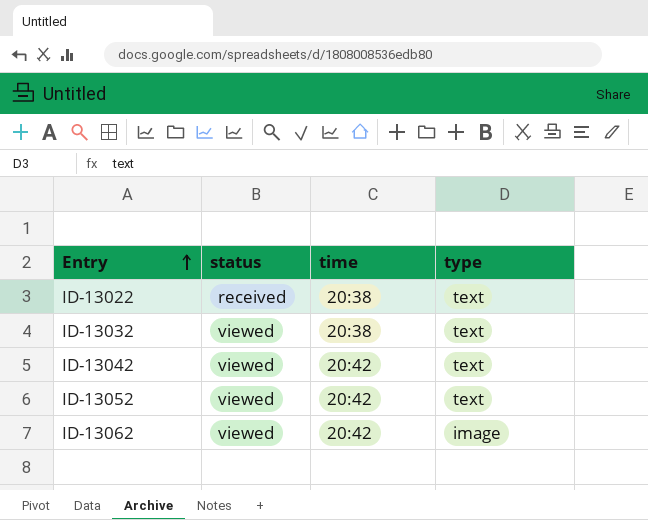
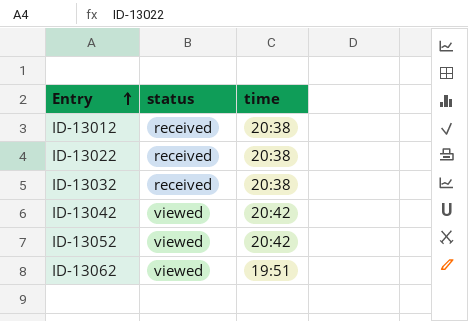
column type | position: 4 -> none
row ID-13012: none -> received | 20:38
ID-13032 | status: viewed -> received
ID-13062 | time: 20:42 -> 19:51

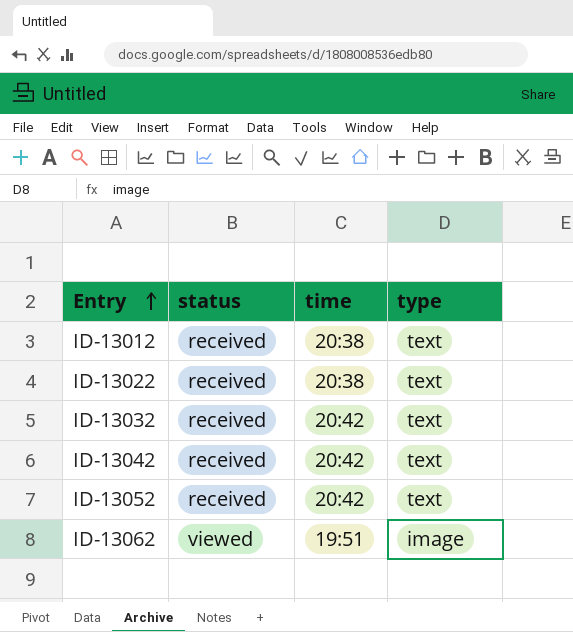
column type | position: none -> 4
ID-13032 | time: 20:38 -> 20:42
ID-13042 | status: viewed -> received
ID-13052 | status: viewed -> received

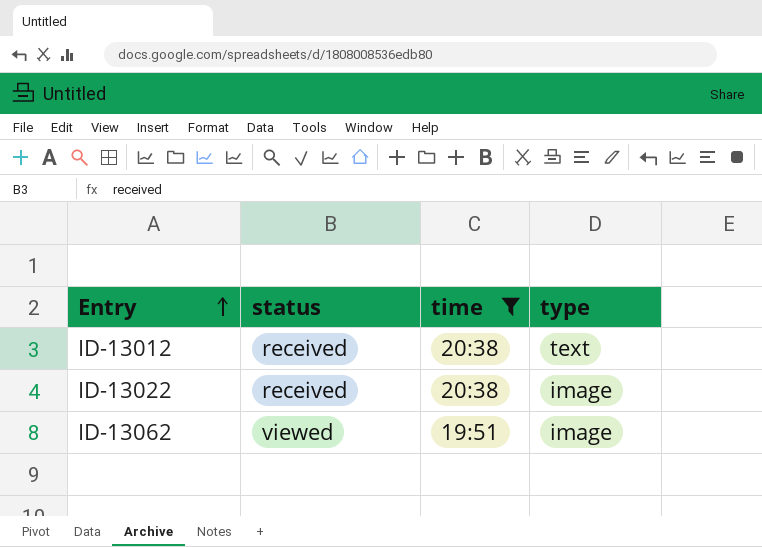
filter: none -> time != 20:42
ID-13022 | type: text -> image

